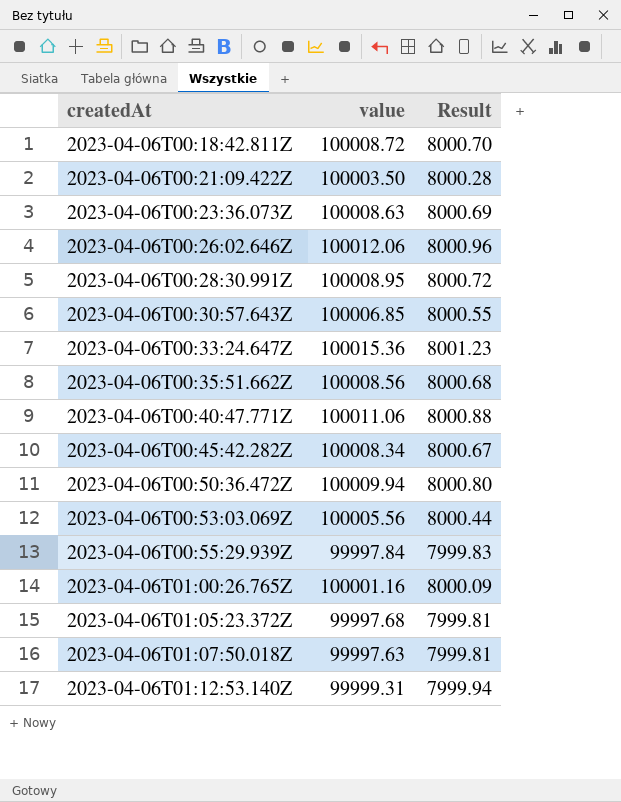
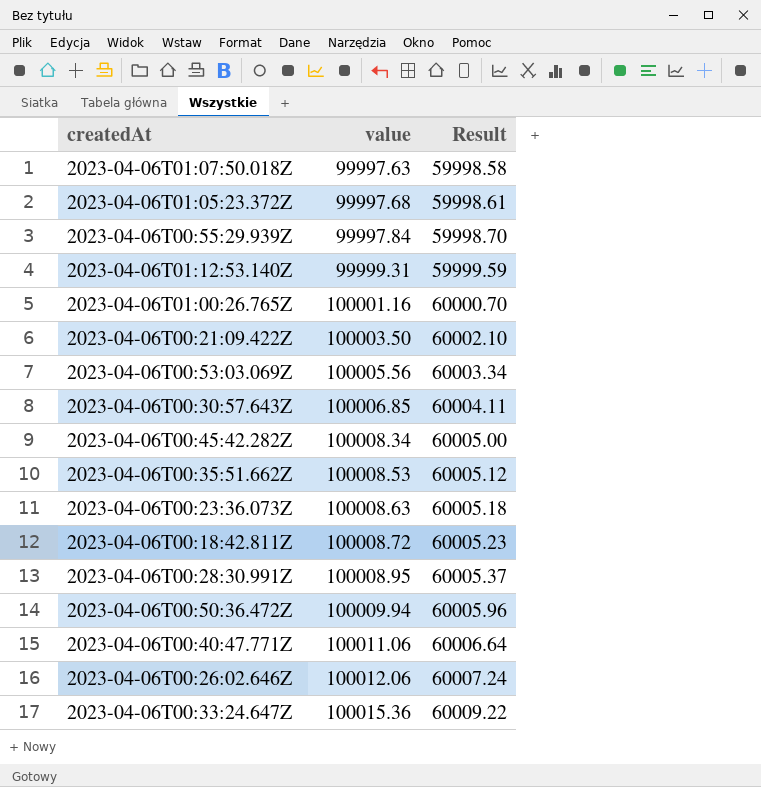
row order: createdAt ascending -> value ascending
column Result | formula: [value] * 0.08 -> [value] * 0.6
2023-04-06T00:35:51.662Z | value: 100008.56 -> 100008.53

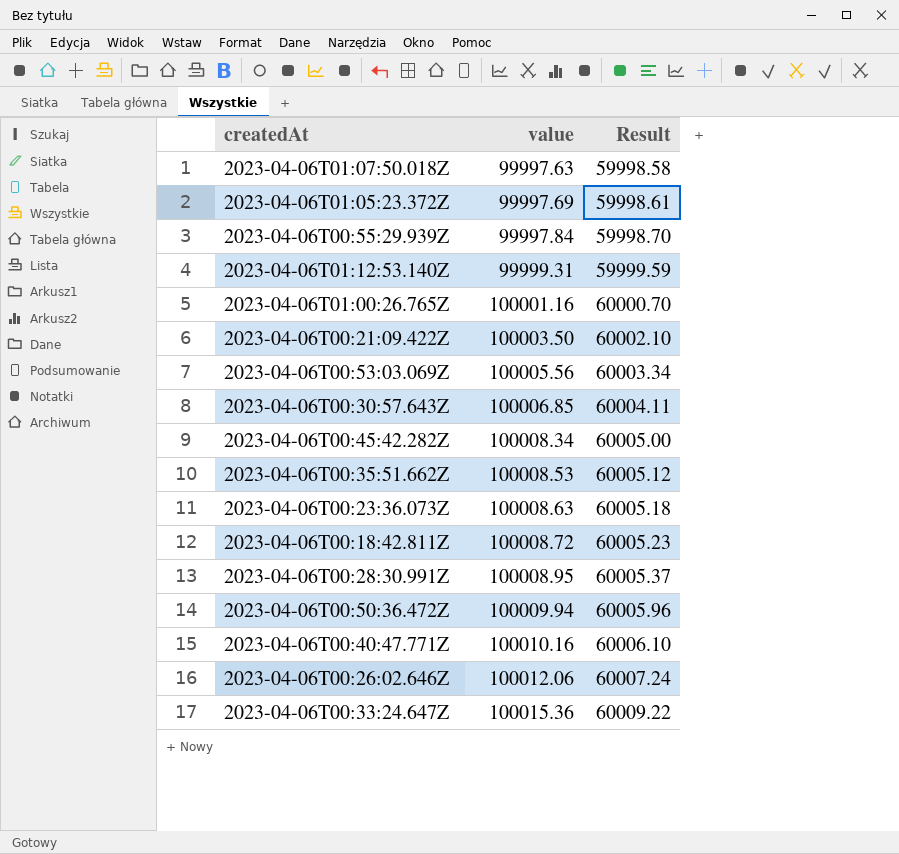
2023-04-06T01:05:23.372Z | value: 99997.68 -> 99997.69
2023-04-06T00:40:47.771Z | value: 100011.06 -> 100010.16
2023-04-06T00:40:47.771Z | Result: 60006.64 -> 60006.10

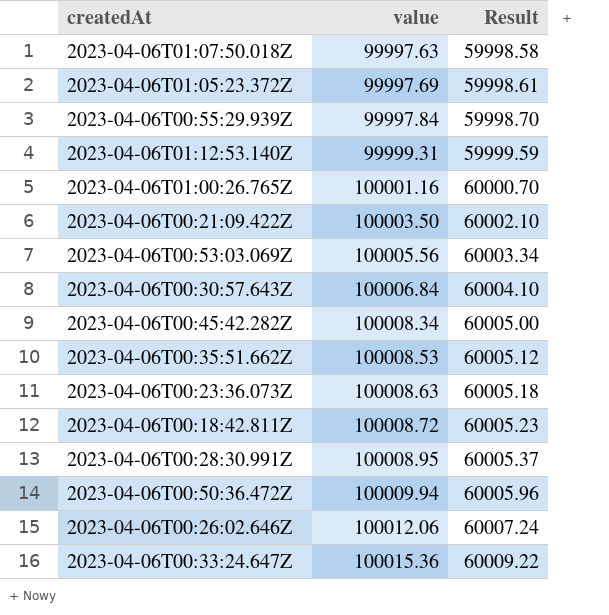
row 2023-04-06T00:40:47.771Z: 100010.16 | 60006.10 -> none
2023-04-06T00:30:57.643Z | value: 100006.85 -> 100006.84
2023-04-06T00:30:57.643Z | Result: 60004.11 -> 60004.10

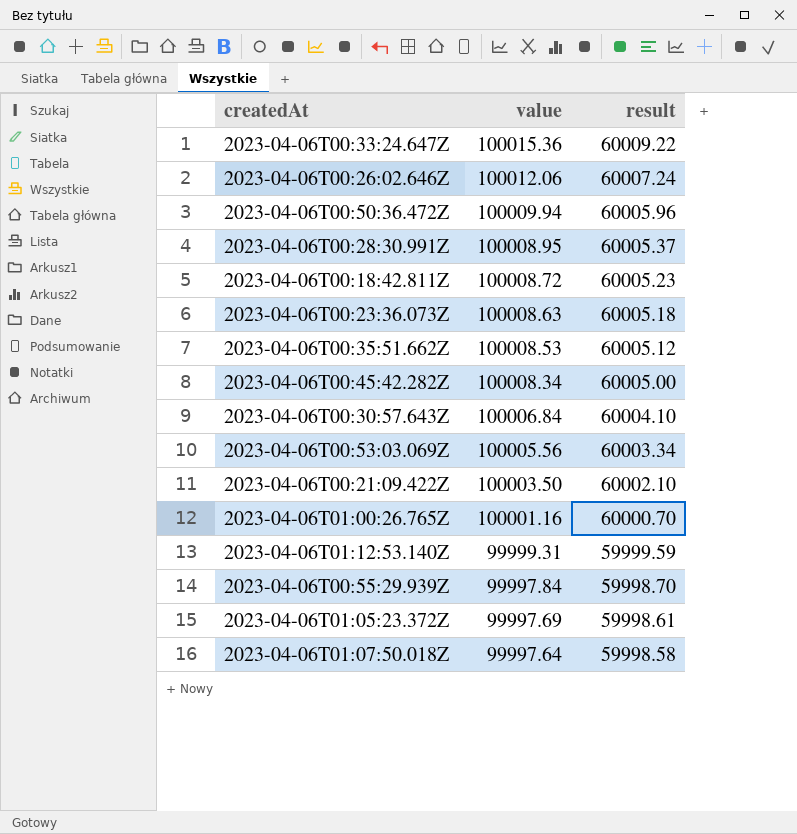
row order: value ascending -> value descending
column name: Result -> result
2023-04-06T01:07:50.018Z | value: 99997.63 -> 99997.64

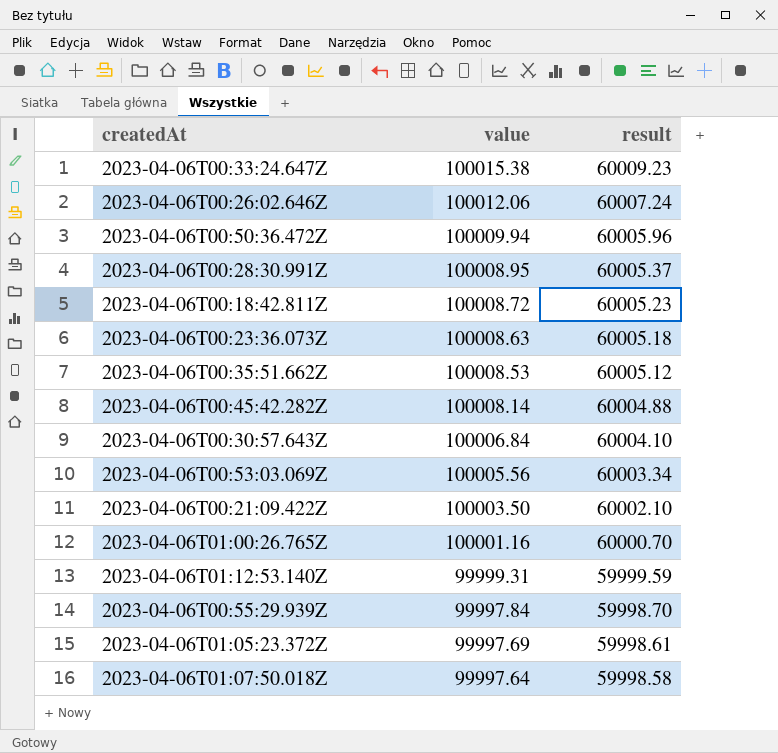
2023-04-06T00:33:24.647Z | value: 100015.36 -> 100015.38
2023-04-06T00:33:24.647Z | result: 60009.22 -> 60009.23
2023-04-06T00:45:42.282Z | value: 100008.34 -> 100008.14
2023-04-06T00:45:42.282Z | result: 60005.00 -> 60004.88

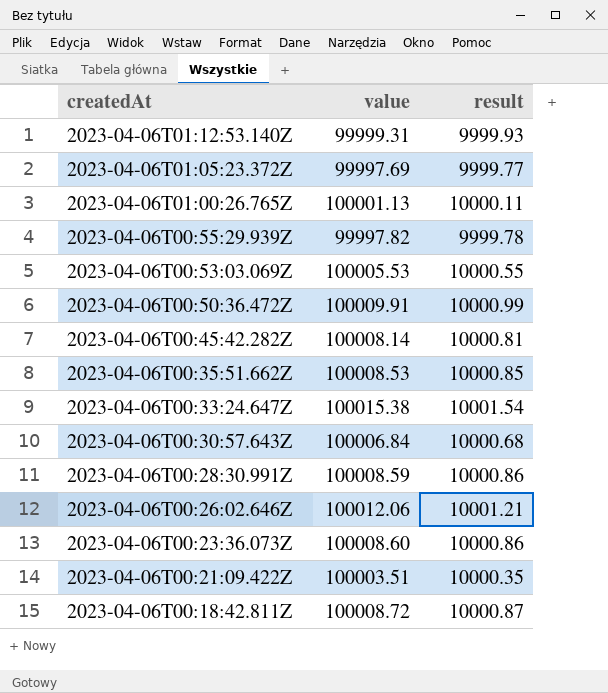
row order: value descending -> createdAt descending
column result | formula: [value] * 0.6 -> [value] * 0.1
row 2023-04-06T01:07:50.018Z: 99997.64 | 59998.58 -> none
2023-04-06T01:00:26.765Z | value: 100001.16 -> 100001.13
2023-04-06T00:55:29.939Z | value: 99997.84 -> 99997.82
2023-04-06T00:53:03.069Z | value: 100005.56 -> 100005.53
2023-04-06T00:50:36.472Z | value: 100009.94 -> 100009.91
2023-04-06T00:28:30.991Z | value: 100008.95 -> 100008.59
2023-04-06T00:23:36.073Z | value: 100008.63 -> 100008.60
2023-04-06T00:21:09.422Z | value: 100003.50 -> 100003.51

